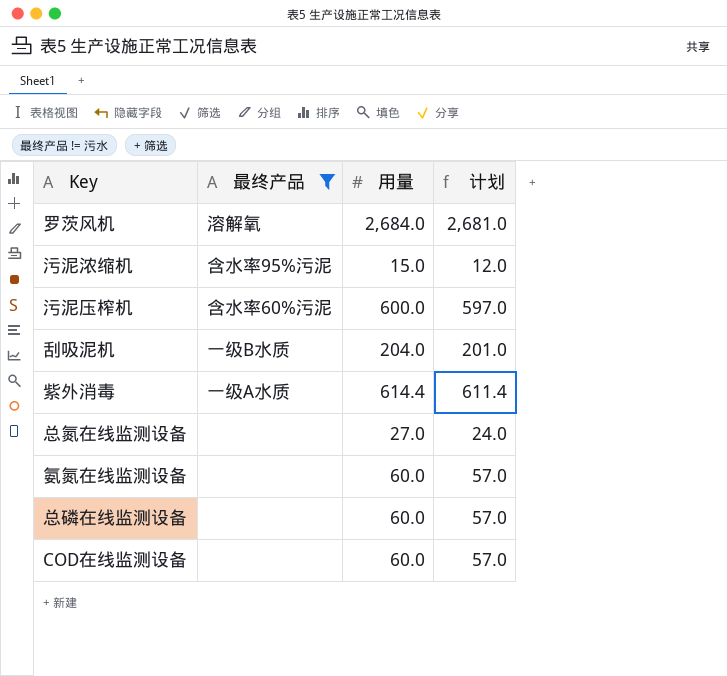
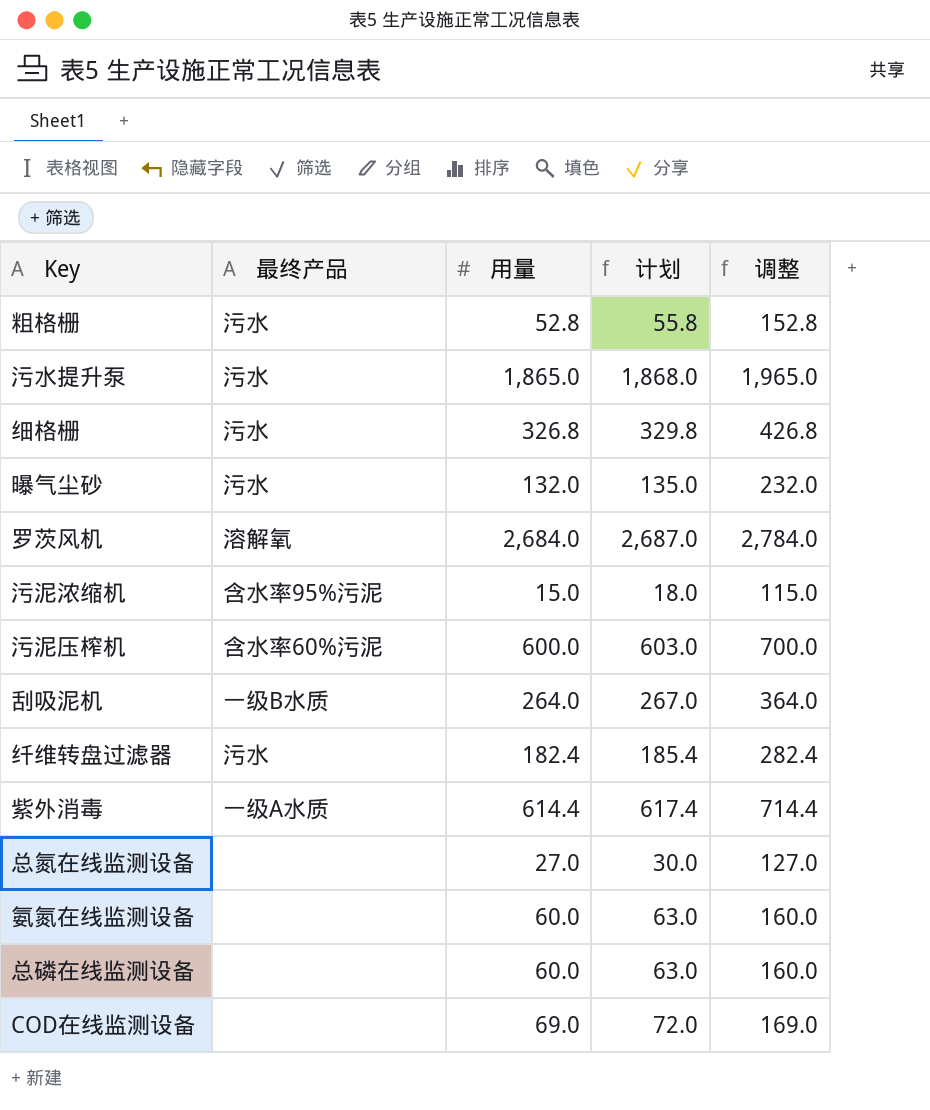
filter: 最终产品 != 污水 -> none
column 计划 | formula: [用量] - 3 -> [用量] + 3
column 调整 | formula: none -> [用量] + 100
刮吸泥机 | 用量: 204.0 -> 264.0
COD在线监测设备 | 用量: 60.0 -> 69.0

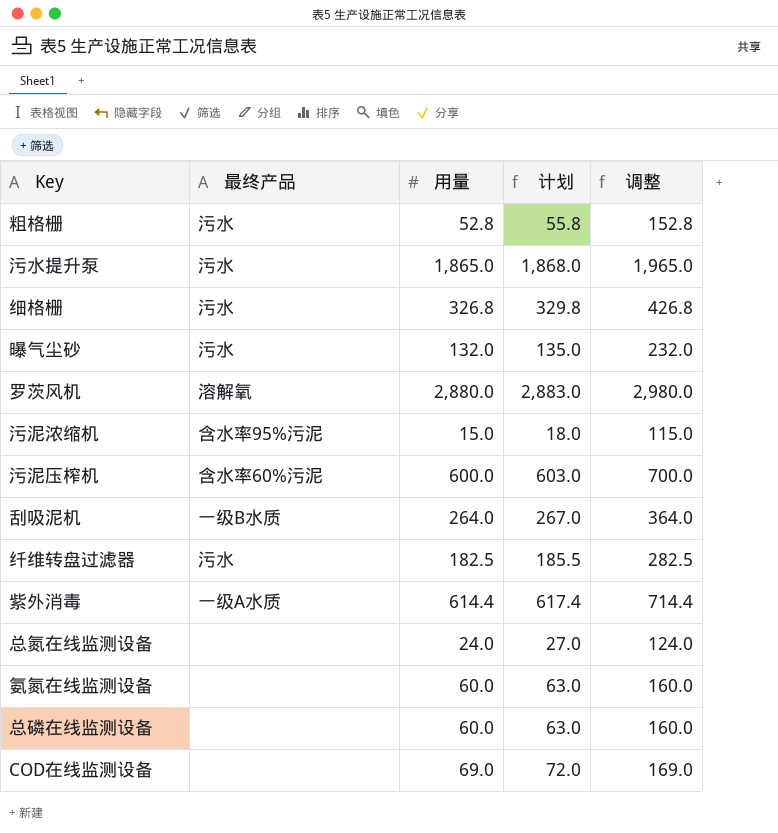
罗茨风机 | 用量: 2,684.0 -> 2,880.0
罗茨风机 | 计划: 2,687.0 -> 2,883.0
罗茨风机 | 调整: 2,784.0 -> 2,980.0
纤维转盘过滤器 | 用量: 182.4 -> 182.5
纤维转盘过滤器 | 计划: 185.4 -> 185.5
纤维转盘过滤器 | 调整: 282.4 -> 282.5
总氮在线监测设备 | 用量: 27.0 -> 24.0
总氮在线监测设备 | 计划: 30.0 -> 27.0
总氮在线监测设备 | 调整: 127.0 -> 124.0

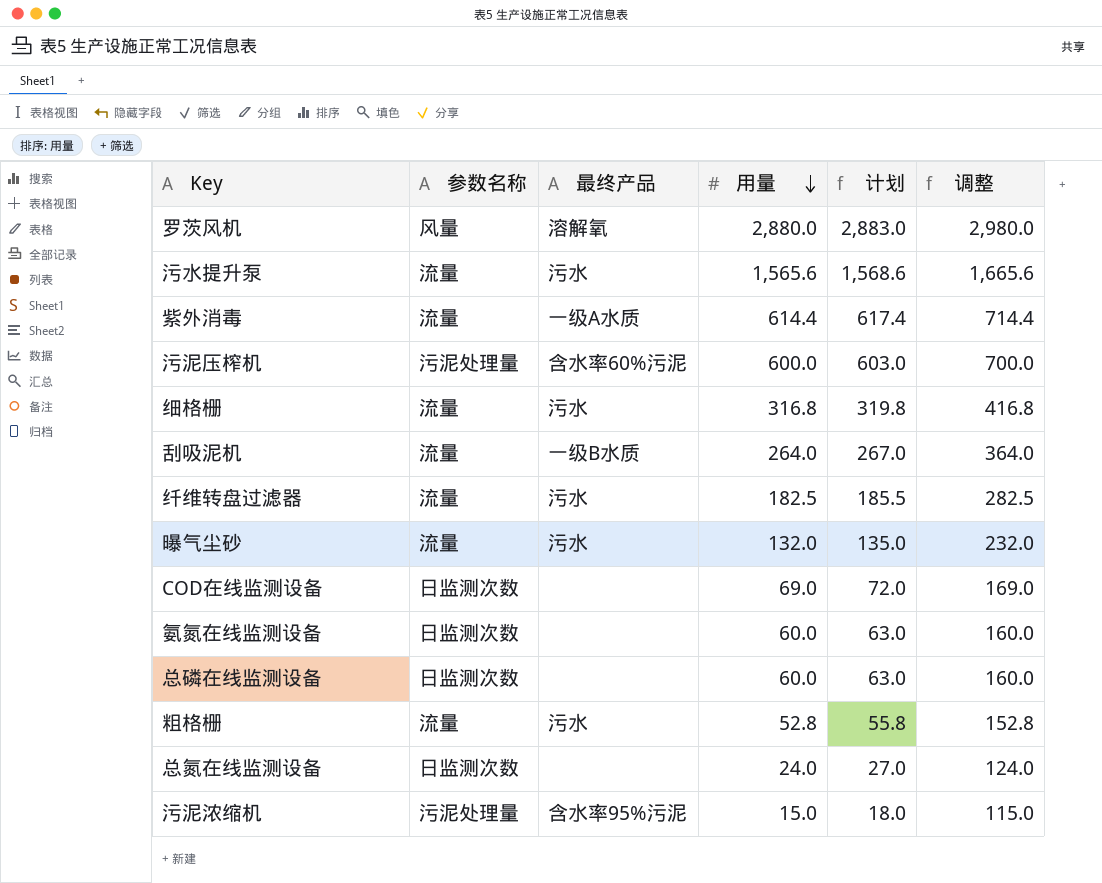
row order: none -> 用量 descending
column 参数名称 | position: none -> 2
污水提升泵 | 用量: 1,865.0 -> 1,565.6
污水提升泵 | 计划: 1,868.0 -> 1,568.6
污水提升泵 | 调整: 1,965.0 -> 1,665.6
细格栅 | 用量: 326.8 -> 316.8
细格栅 | 计划: 329.8 -> 319.8
细格栅 | 调整: 426.8 -> 416.8

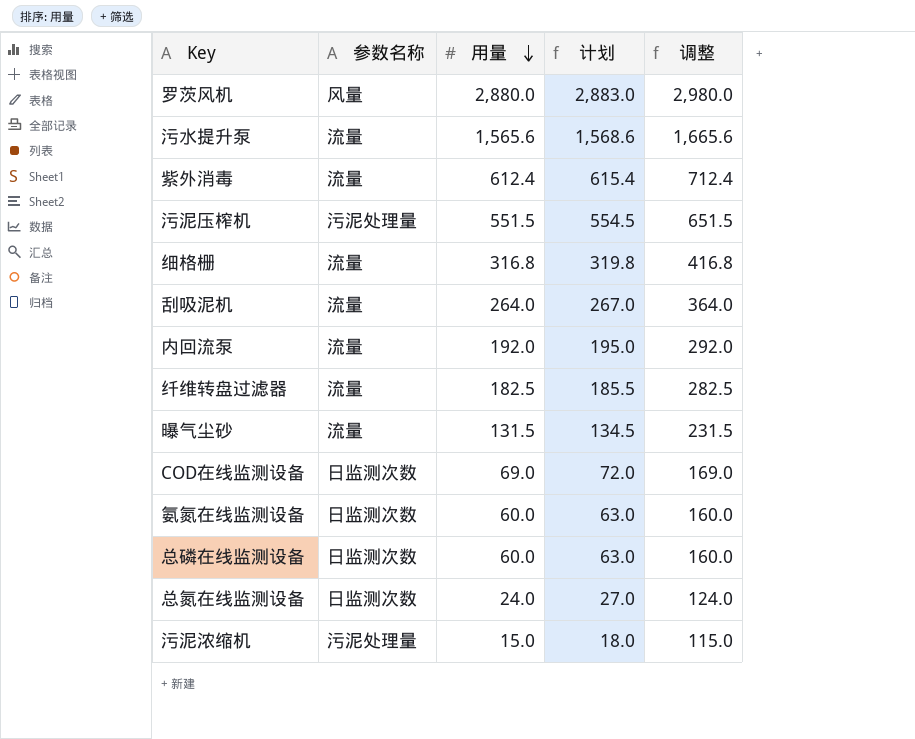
column 最终产品 | position: 3 -> none
row 粗格栅: 流量 | 污水 | 52.8 | 55.8 | 152.8 -> none
紫外消毒 | 用量: 614.4 -> 612.4
紫外消毒 | 计划: 617.4 -> 615.4
紫外消毒 | 调整: 714.4 -> 712.4
污泥压榨机 | 用量: 600.0 -> 551.5
污泥压榨机 | 计划: 603.0 -> 554.5
污泥压榨机 | 调整: 700.0 -> 651.5
row 内回流泵: none -> 流量 | 192.0 | 195.0 | 292.0
曝气尘砂 | 用量: 132.0 -> 131.5
曝气尘砂 | 计划: 135.0 -> 134.5
曝气尘砂 | 调整: 232.0 -> 231.5

